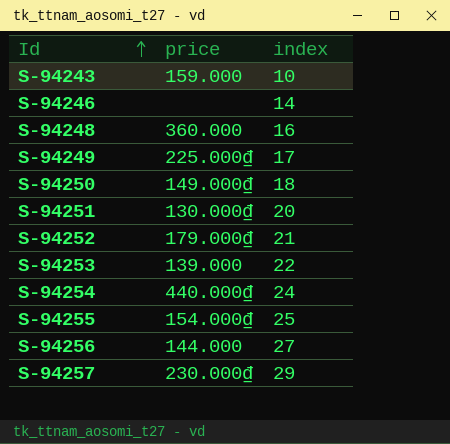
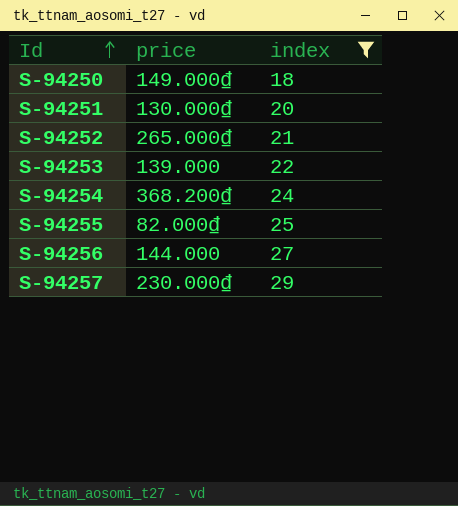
filter: none -> index >= 18
S-94252 | price: 179.000₫ -> 265.000₫
S-94254 | price: 440.000₫ -> 368.200₫
S-94255 | price: 154.000₫ -> 82.000₫

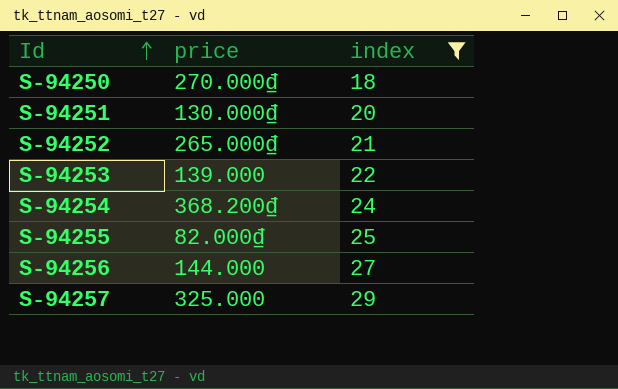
S-94250 | price: 149.000₫ -> 270.000₫
S-94257 | price: 230.000₫ -> 325.000

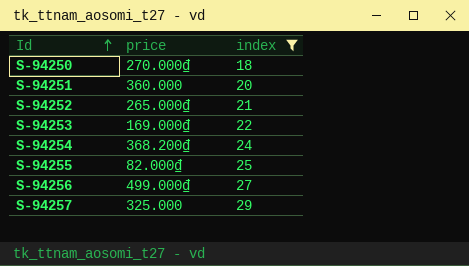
S-94251 | price: 130.000₫ -> 360.000
S-94253 | price: 139.000 -> 169.000₫
S-94256 | price: 144.000 -> 499.000₫

